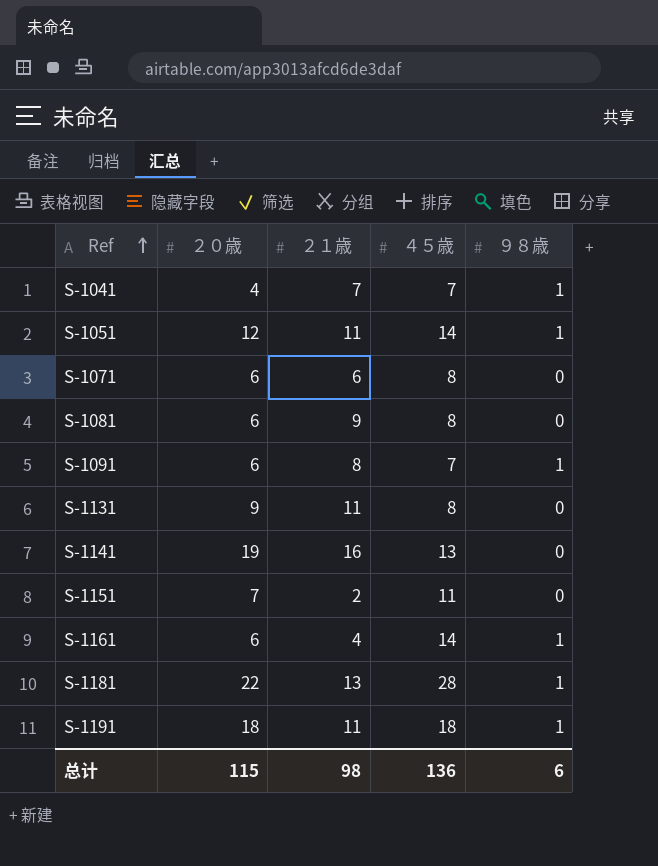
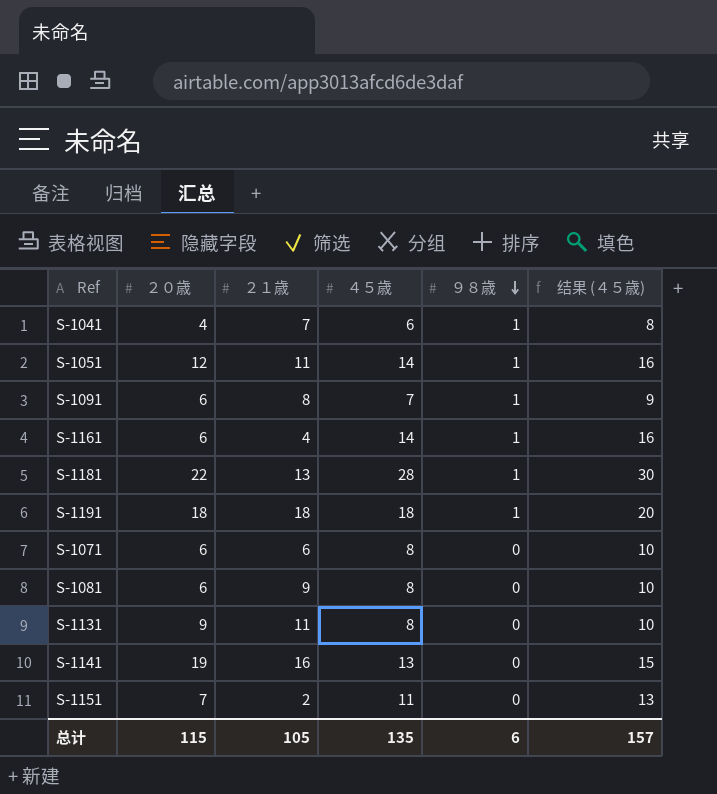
row order: Ref ascending -> ９８歳 descending
column 结果 (４５歳) | formula: none -> [４５歳] + 2
S-1041 | ４５歳: 7 -> 6
S-1191 | ２１歳: 11 -> 18
总计 | ２１歳: 98 -> 105
总计 | ４５歳: 136 -> 135

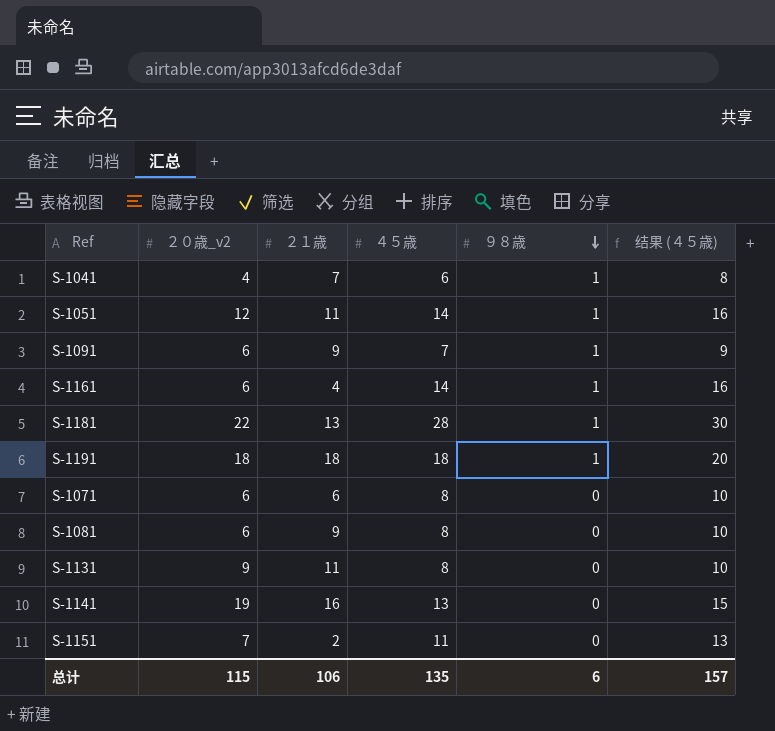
column name: ２０歳 -> ２０歳_v2
S-1091 | ２１歳: 8 -> 9
总计 | ２１歳: 105 -> 106

